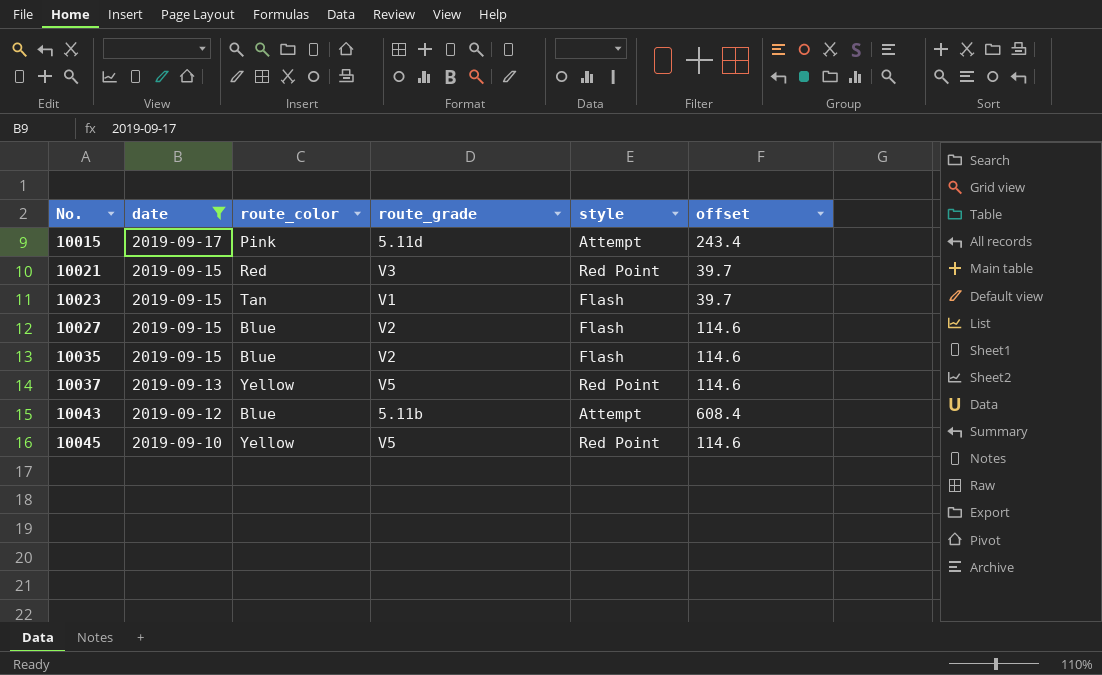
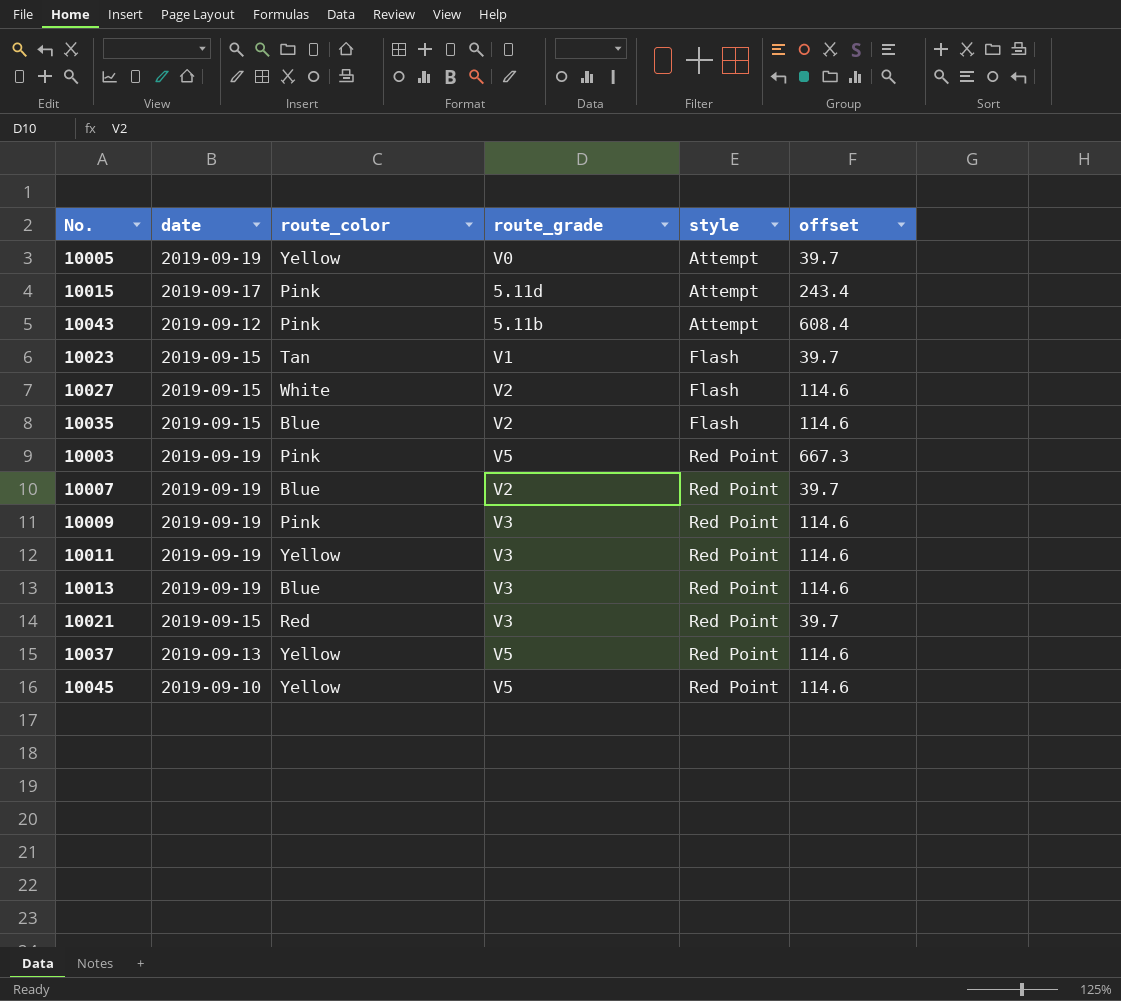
filter: date != 2019-09-19 -> none
row order: No. ascending -> style ascending
10043 | route_color: Blue -> Pink
10027 | route_color: Blue -> White

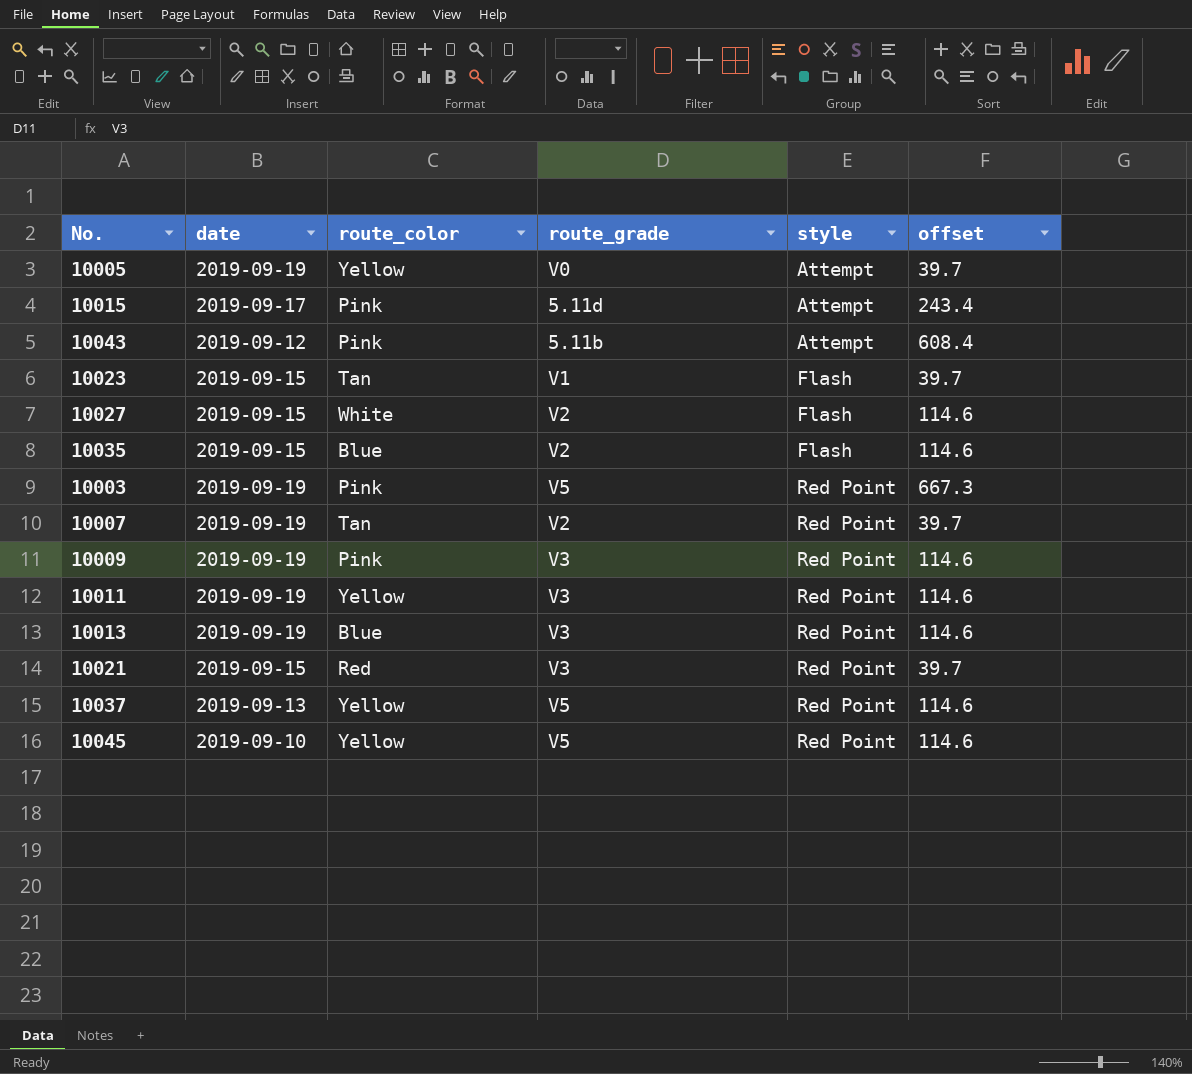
10007 | route_color: Blue -> Tan

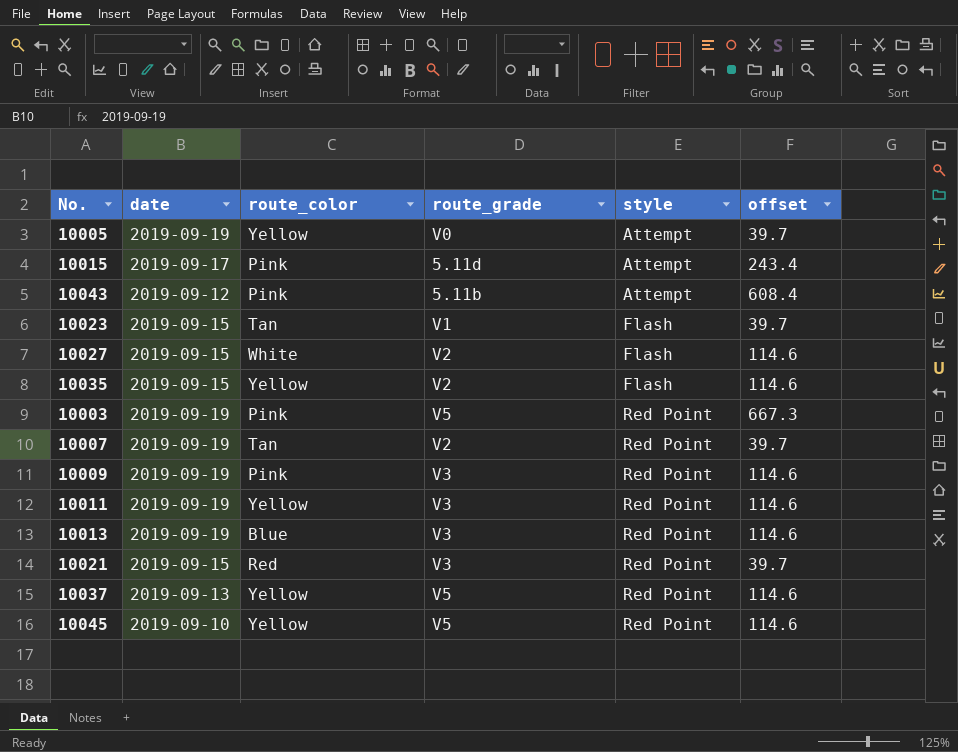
10035 | route_color: Blue -> Yellow

